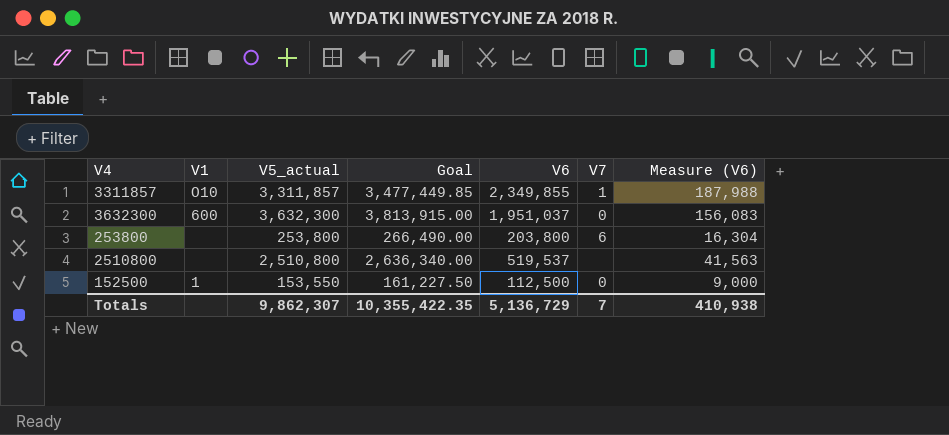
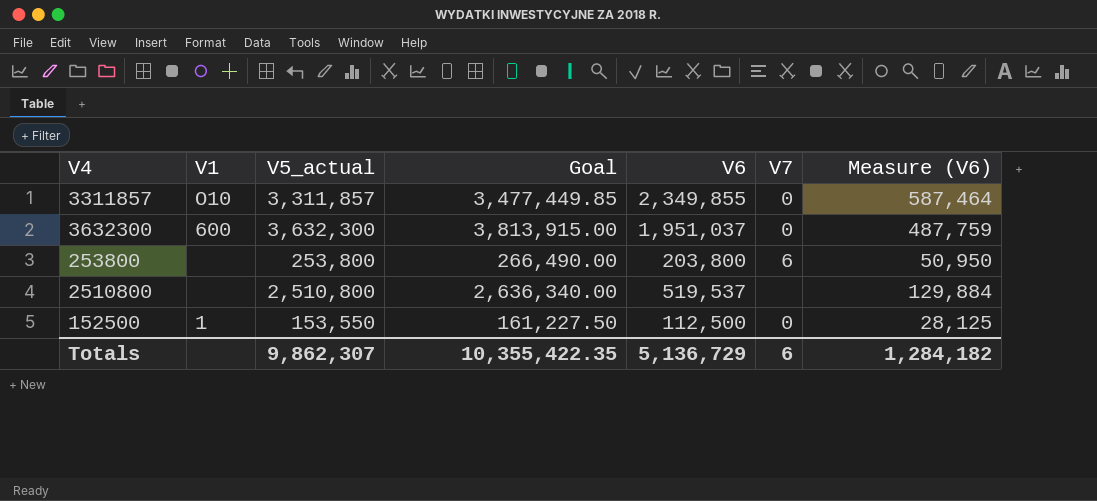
column Measure (V6) | formula: [V6] * 0.08 -> [V6] * 0.25
3311857 | V7: 1 -> 0
Totals | V7: 7 -> 6
Totals | Measure (V6): 410,938 -> 1,284,182

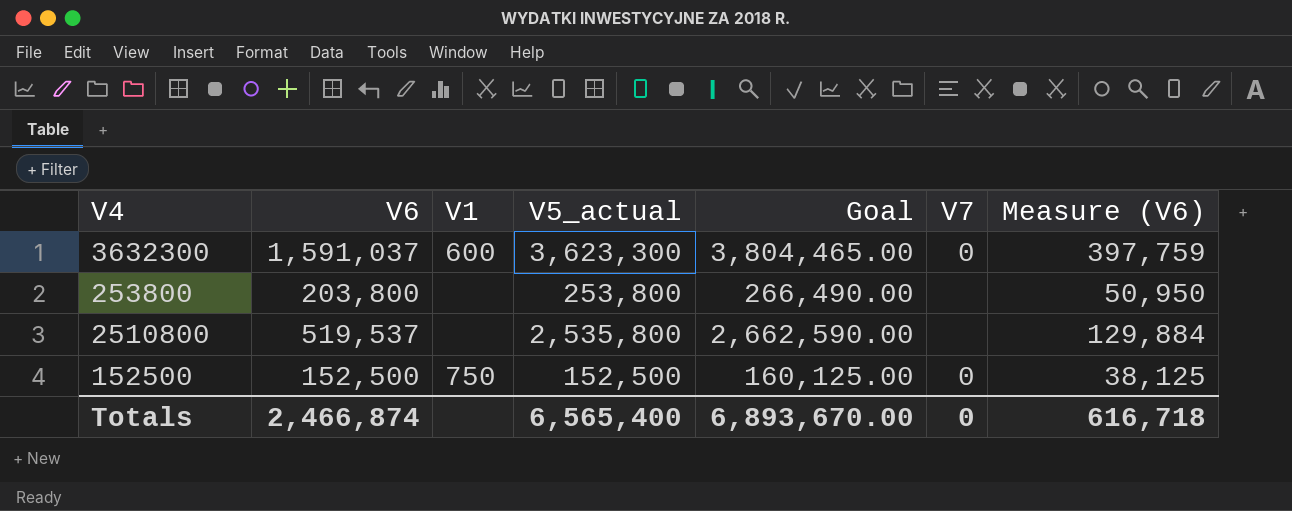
column V6 | position: 5 -> 2
row 3311857: O10 | 3,311,857 | 3,477,449.85 | 2,349,855 | 0 | 587,464 -> none
3632300 | V6: 1,951,037 -> 1,591,037
3632300 | V5_actual: 3,632,300 -> 3,623,300
3632300 | Goal: 3,813,915.00 -> 3,804,465.00
3632300 | Measure (V6): 487,759 -> 397,759
253800 | V7: 6 -> none
2510800 | V5_actual: 2,510,800 -> 2,535,800
2510800 | Goal: 2,636,340.00 -> 2,662,590.00
152500 | V6: 112,500 -> 152,500
152500 | V1: 1 -> 750
152500 | V5_actual: 153,550 -> 152,500
152500 | Goal: 161,227.50 -> 160,125.00
152500 | Measure (V6): 28,125 -> 38,125
Totals | V6: 5,136,729 -> 2,466,874
Totals | V5_actual: 9,862,307 -> 6,565,400
Totals | Goal: 10,355,422.35 -> 6,893,670.00
Totals | V7: 6 -> 0
Totals | Measure (V6): 1,284,182 -> 616,718

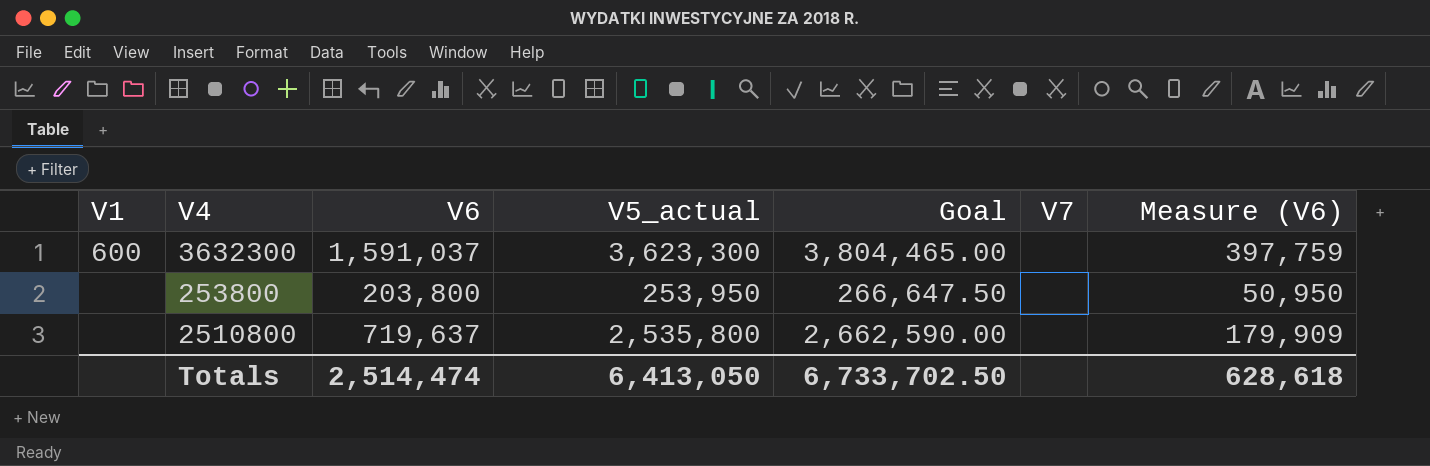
column V1 | position: 3 -> 1
row 152500: 152,500 | 750 | 152,500 | 160,125.00 | 0 | 38,125 -> none
3632300 | V7: 0 -> none
253800 | V5_actual: 253,800 -> 253,950
253800 | Goal: 266,490.00 -> 266,647.50
2510800 | V6: 519,537 -> 719,637
2510800 | Measure (V6): 129,884 -> 179,909
Totals | V6: 2,466,874 -> 2,514,474
Totals | V5_actual: 6,565,400 -> 6,413,050
Totals | Goal: 6,893,670.00 -> 6,733,702.50
Totals | V7: 0 -> none
Totals | Measure (V6): 616,718 -> 628,618

